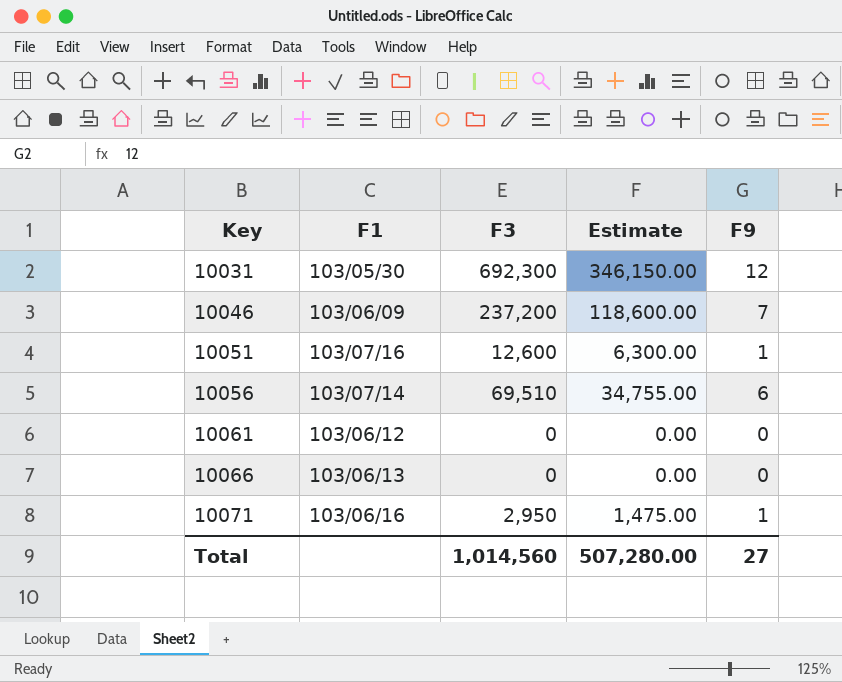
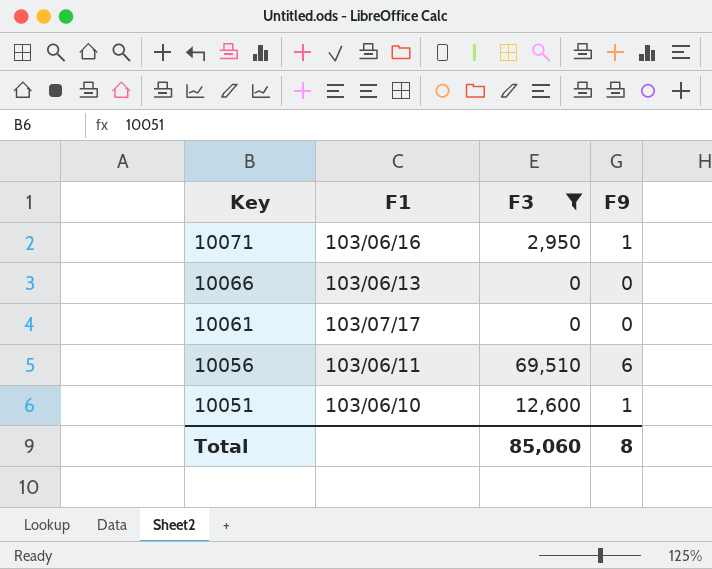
filter: none -> F3 <= 69,510
row order: Key ascending -> Key descending
column Estimate | formula: [F3] * 0.5 -> none
10061 | F1: 103/06/12 -> 103/07/17
10056 | F1: 103/07/14 -> 103/06/11
10051 | F1: 103/07/16 -> 103/06/10
Total | F3: 1,014,560 -> 85,060
Total | F9: 27 -> 8

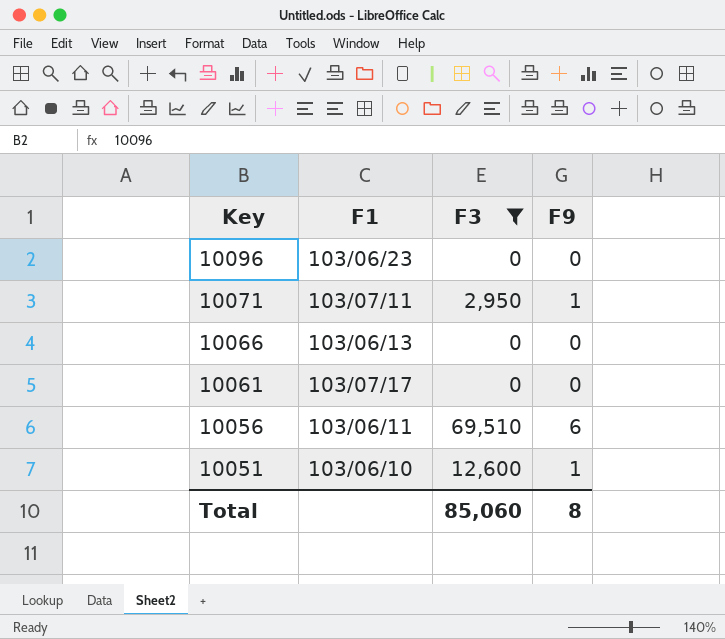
row 10096: none -> 103/06/23 | 0 | 0
10071 | F1: 103/06/16 -> 103/07/11

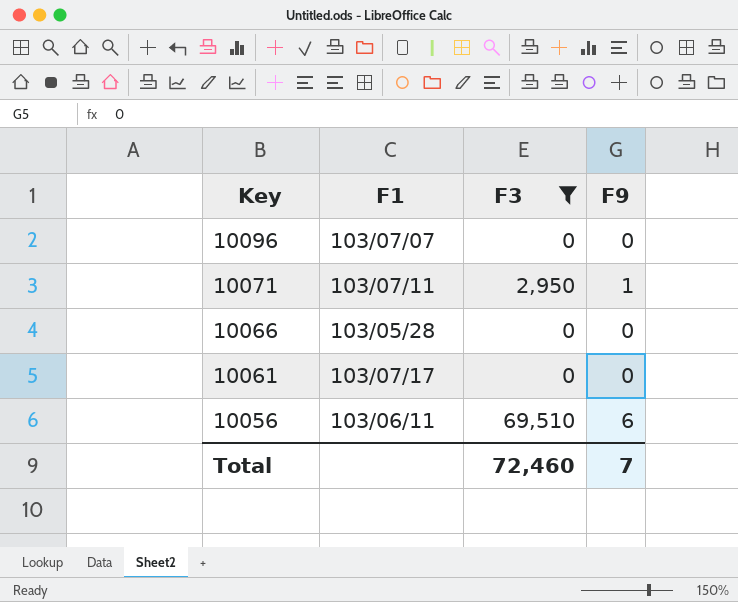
row 10051: 103/06/10 | 12,600 | 1 -> none
10096 | F1: 103/06/23 -> 103/07/07
10066 | F1: 103/06/13 -> 103/05/28
Total | F3: 85,060 -> 72,460
Total | F9: 8 -> 7

